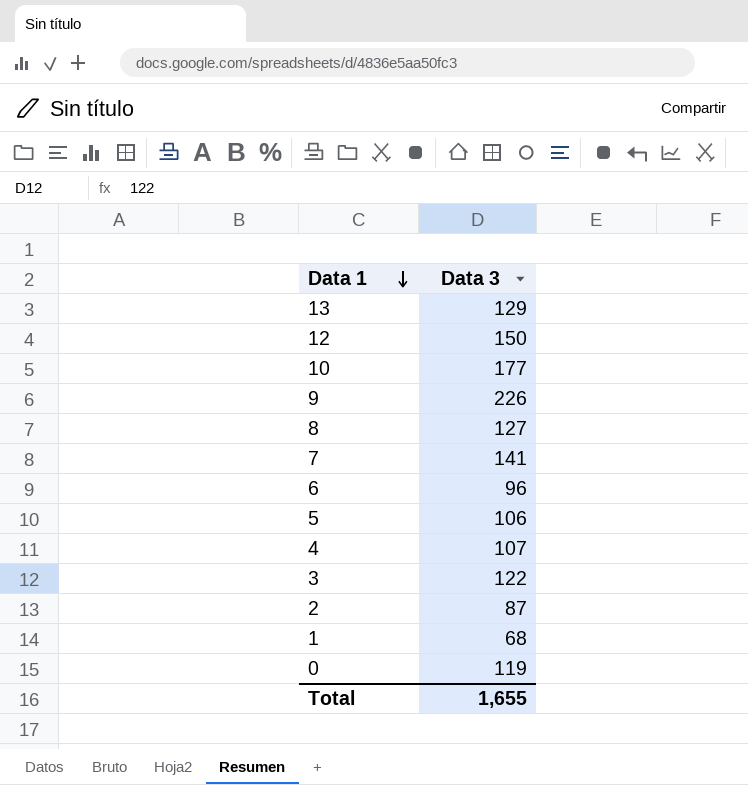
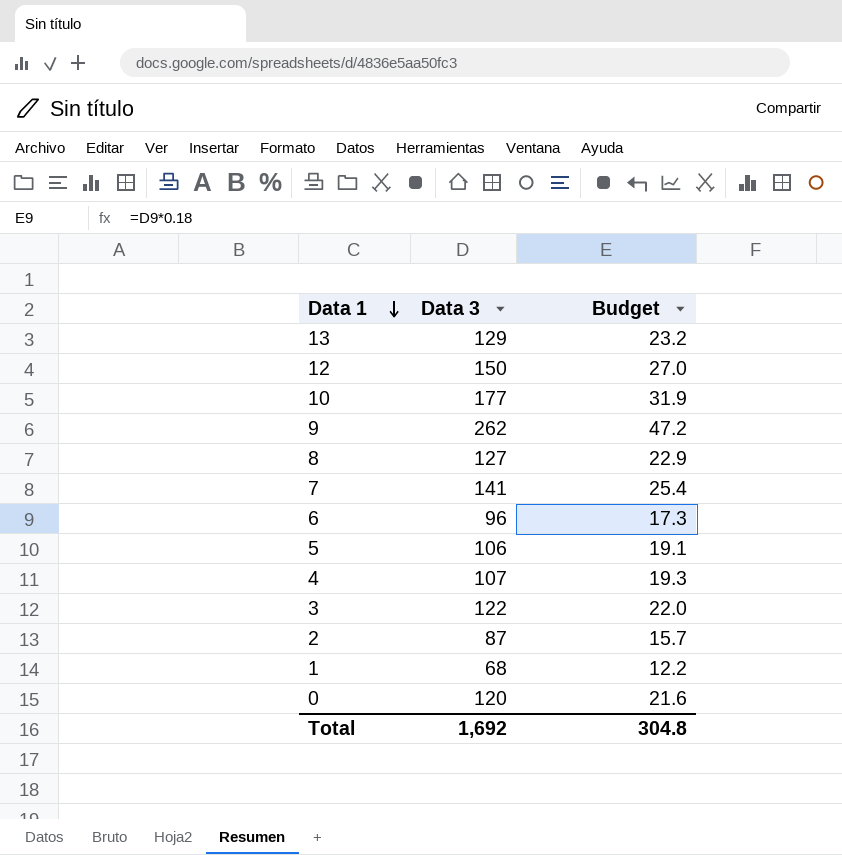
column Budget | formula: none -> [Data 3] * 0.18
9 | Data 3: 226 -> 262
0 | Data 3: 119 -> 120
Total | Data 3: 1,655 -> 1,692

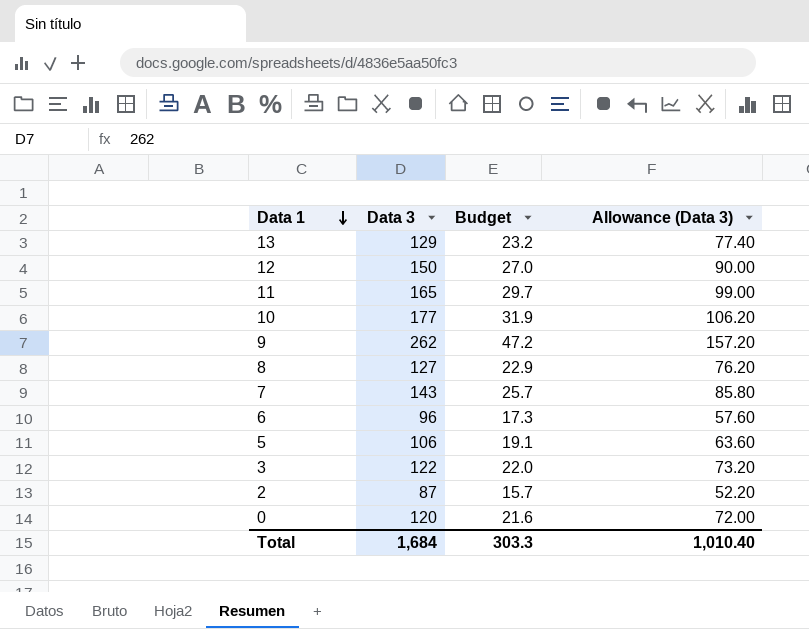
column Allowance (Data 3) | formula: none -> [Data 3] * 0.6
row 4: 107 | 19.3 -> none
row 1: 68 | 12.2 -> none
row 11: none -> 165 | 29.7 | 99.00
7 | Data 3: 141 -> 143
7 | Budget: 25.4 -> 25.7
Total | Data 3: 1,692 -> 1,684
Total | Budget: 304.8 -> 303.3

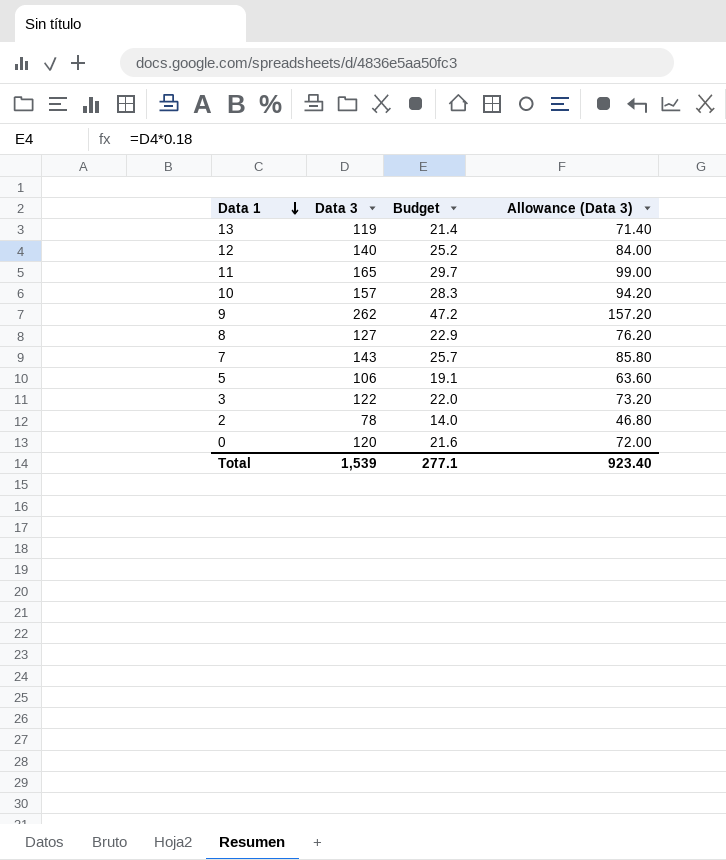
row 6: 96 | 17.3 | 57.60 -> none
13 | Data 3: 129 -> 119
13 | Budget: 23.2 -> 21.4
13 | Allowance (Data 3): 77.40 -> 71.40
12 | Data 3: 150 -> 140
12 | Budget: 27.0 -> 25.2
12 | Allowance (Data 3): 90.00 -> 84.00
10 | Data 3: 177 -> 157
10 | Budget: 31.9 -> 28.3
10 | Allowance (Data 3): 106.20 -> 94.20
2 | Data 3: 87 -> 78
2 | Budget: 15.7 -> 14.0
2 | Allowance (Data 3): 52.20 -> 46.80
Total | Data 3: 1,684 -> 1,539
Total | Budget: 303.3 -> 277.1
Total | Allowance (Data 3): 1,010.40 -> 923.40

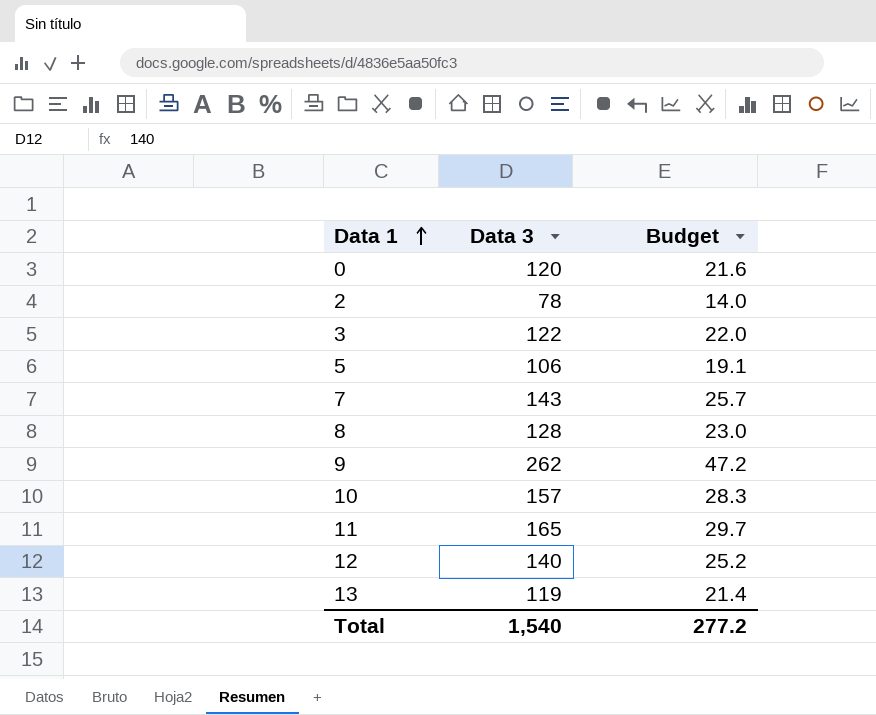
row order: Data 1 descending -> Data 1 ascending
column Allowance (Data 3) | formula: [Data 3] * 0.6 -> none
8 | Data 3: 127 -> 128
8 | Budget: 22.9 -> 23.0
Total | Data 3: 1,539 -> 1,540
Total | Budget: 277.1 -> 277.2

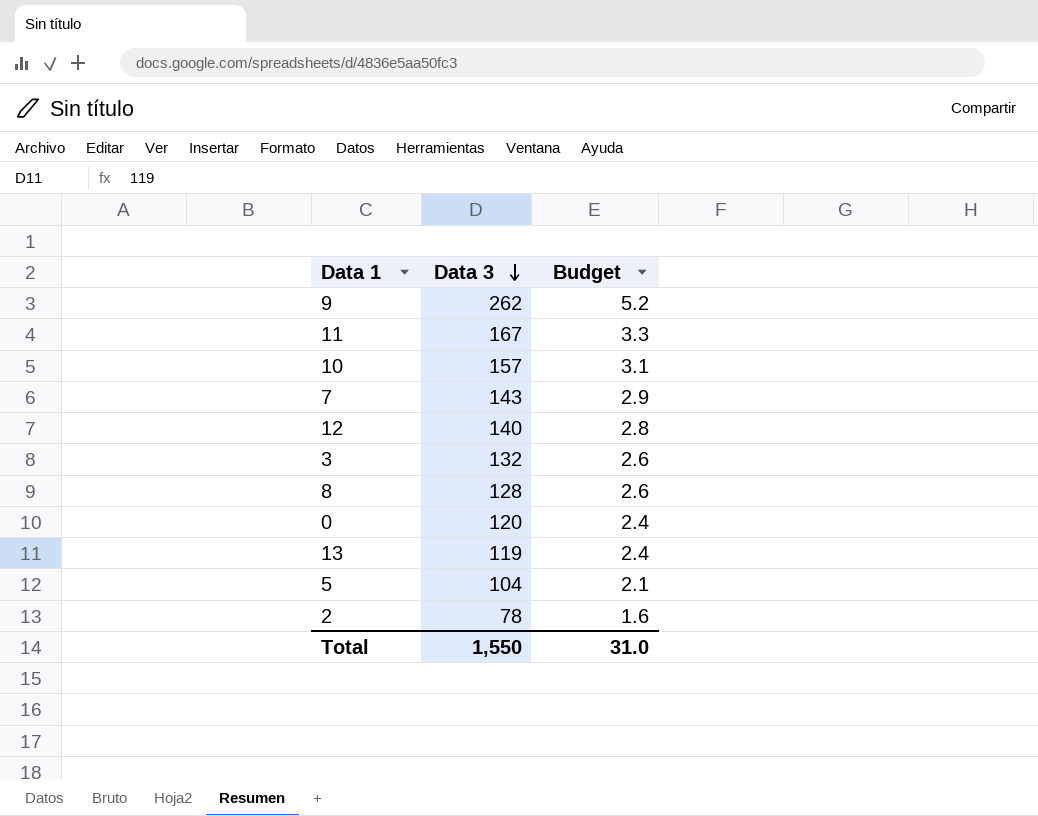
row order: Data 1 ascending -> Data 3 descending
column Budget | formula: [Data 3] * 0.18 -> [Data 3] * 0.02
11 | Data 3: 165 -> 167
3 | Data 3: 122 -> 132
5 | Data 3: 106 -> 104
Total | Data 3: 1,540 -> 1,550
Total | Budget: 277.2 -> 31.0

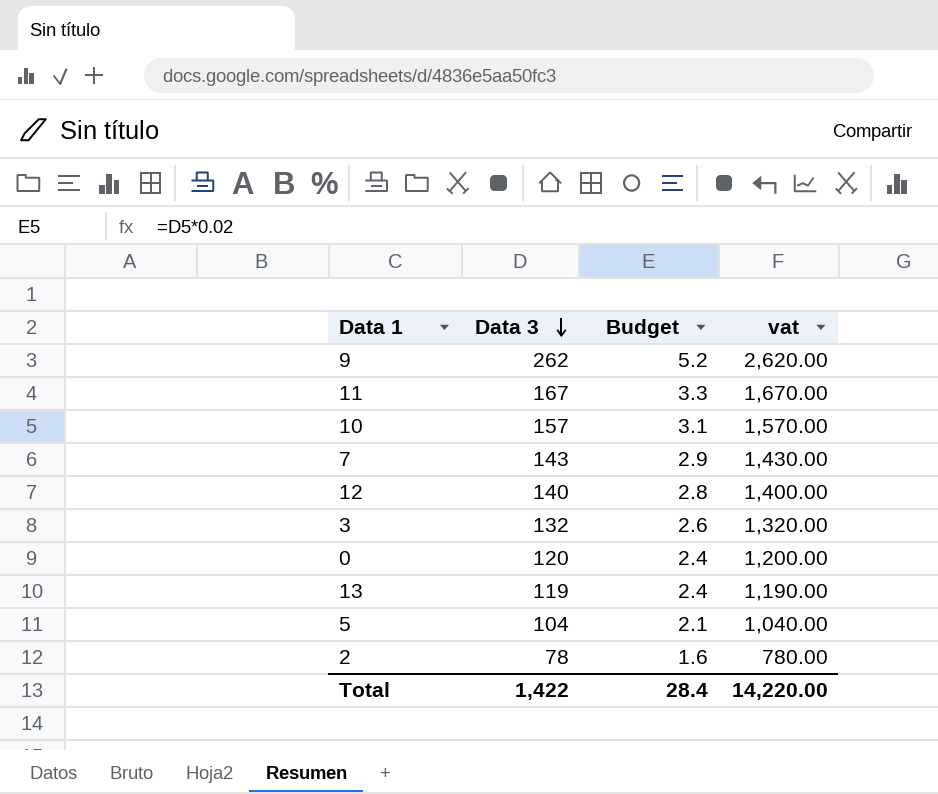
column vat | formula: none -> [Data 3] * 10
row 8: 128 | 2.6 -> none
Total | Data 3: 1,550 -> 1,422
Total | Budget: 31.0 -> 28.4

